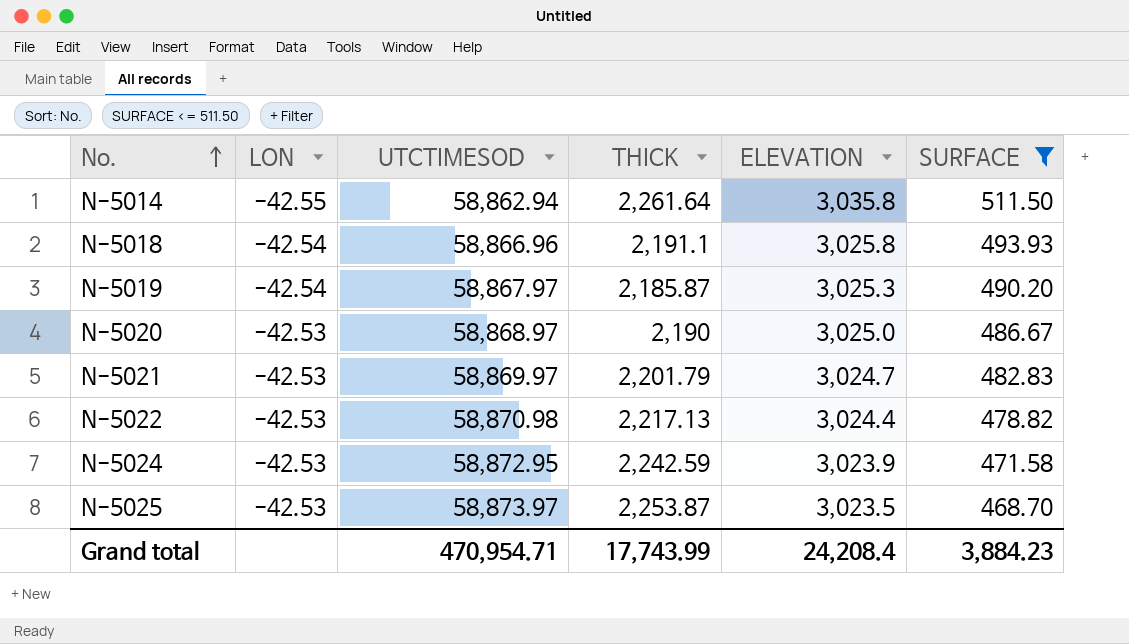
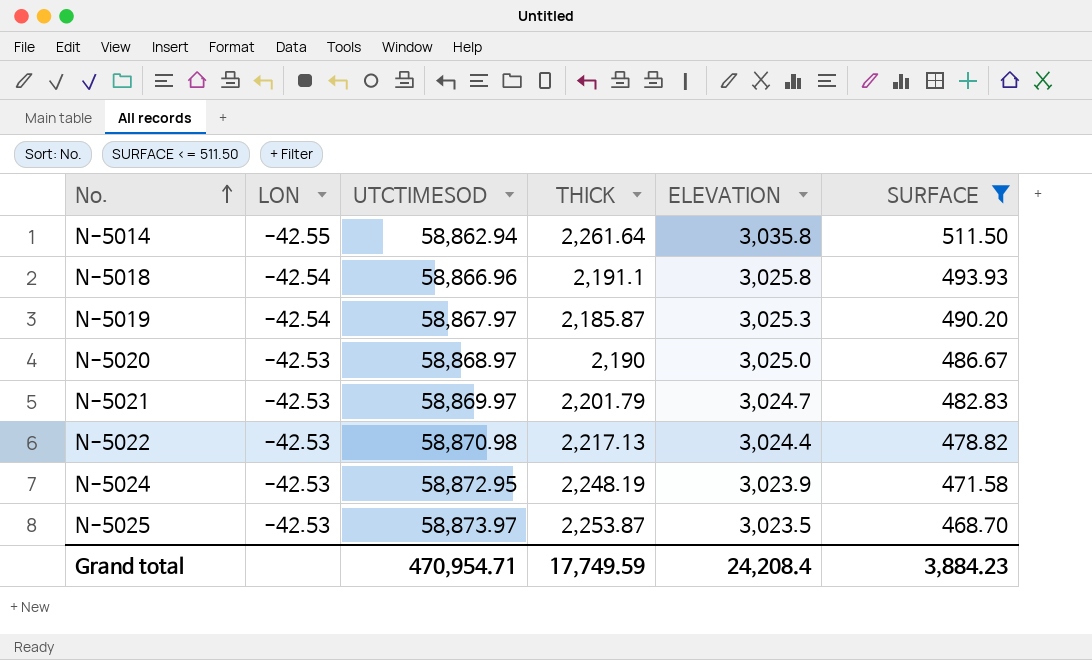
N-5024 | THICK: 2,242.59 -> 2,248.19
Grand total | THICK: 17,743.99 -> 17,749.59

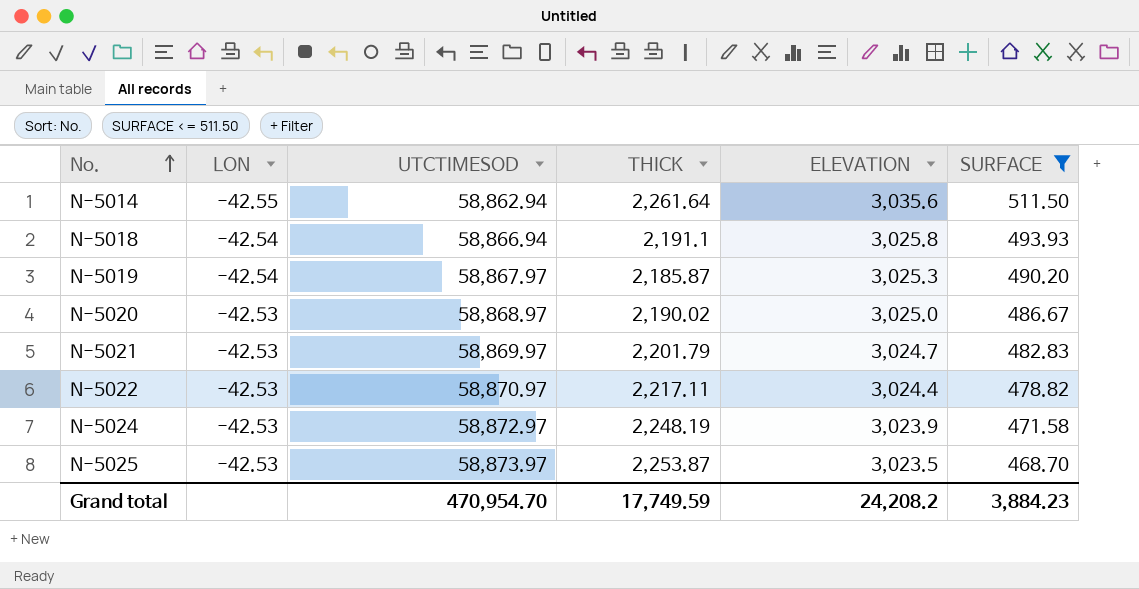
N-5014 | ELEVATION: 3,035.8 -> 3,035.6
N-5018 | UTCTIMESOD: 58,866.96 -> 58,866.94
N-5020 | THICK: 2,190 -> 2,190.02
N-5022 | UTCTIMESOD: 58,870.98 -> 58,870.97
N-5022 | THICK: 2,217.13 -> 2,217.11
N-5024 | UTCTIMESOD: 58,872.95 -> 58,872.97
Grand total | UTCTIMESOD: 470,954.71 -> 470,954.70
Grand total | ELEVATION: 24,208.4 -> 24,208.2

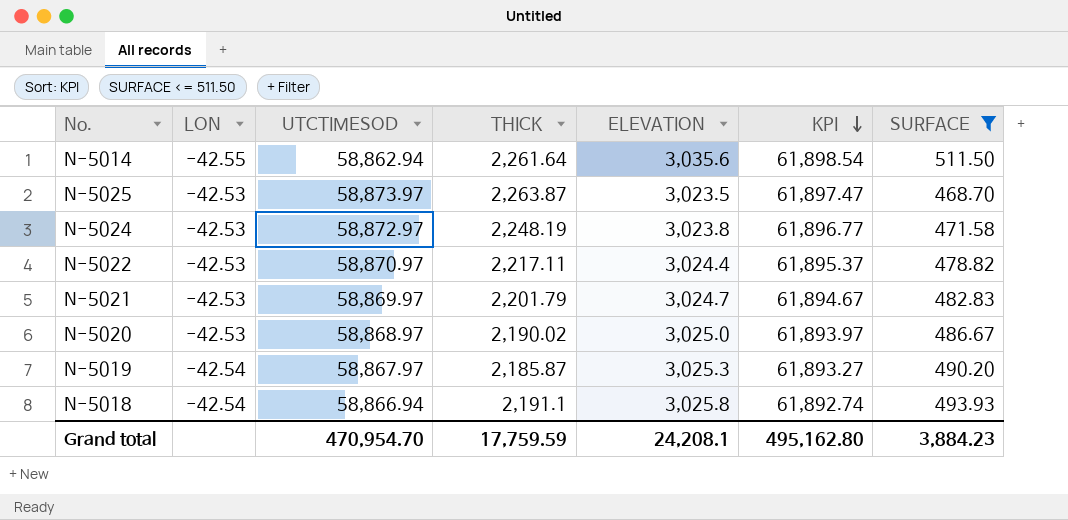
row order: No. ascending -> KPI descending
column KPI | formula: none -> [UTCTIMESOD] + [ELEVATION]
N-5025 | THICK: 2,253.87 -> 2,263.87
N-5024 | ELEVATION: 3,023.9 -> 3,023.8
Grand total | THICK: 17,749.59 -> 17,759.59
Grand total | ELEVATION: 24,208.2 -> 24,208.1

